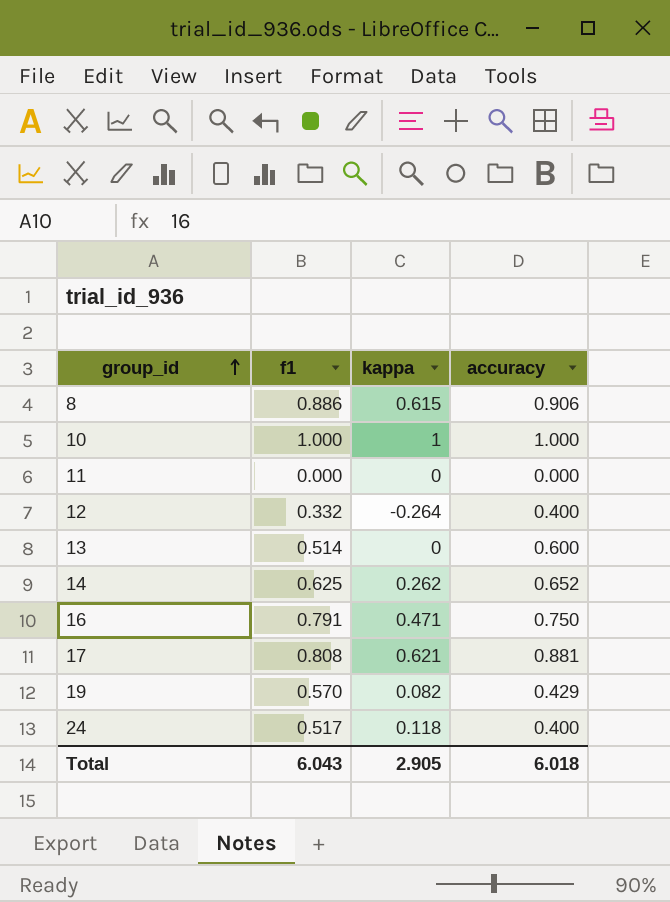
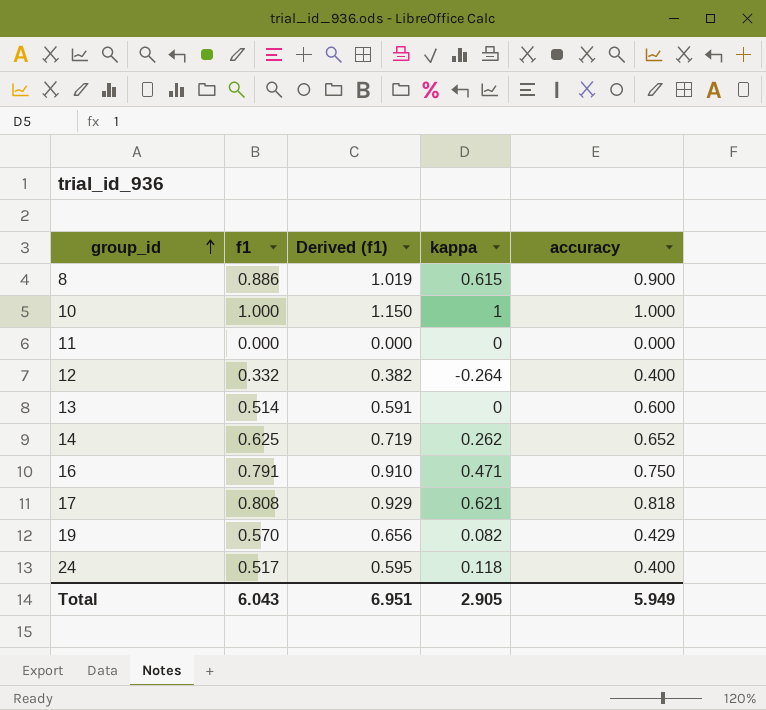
column Derived (f1) | formula: none -> [f1] * 1.15
8 | accuracy: 0.906 -> 0.900
17 | accuracy: 0.881 -> 0.818
Total | accuracy: 6.018 -> 5.949

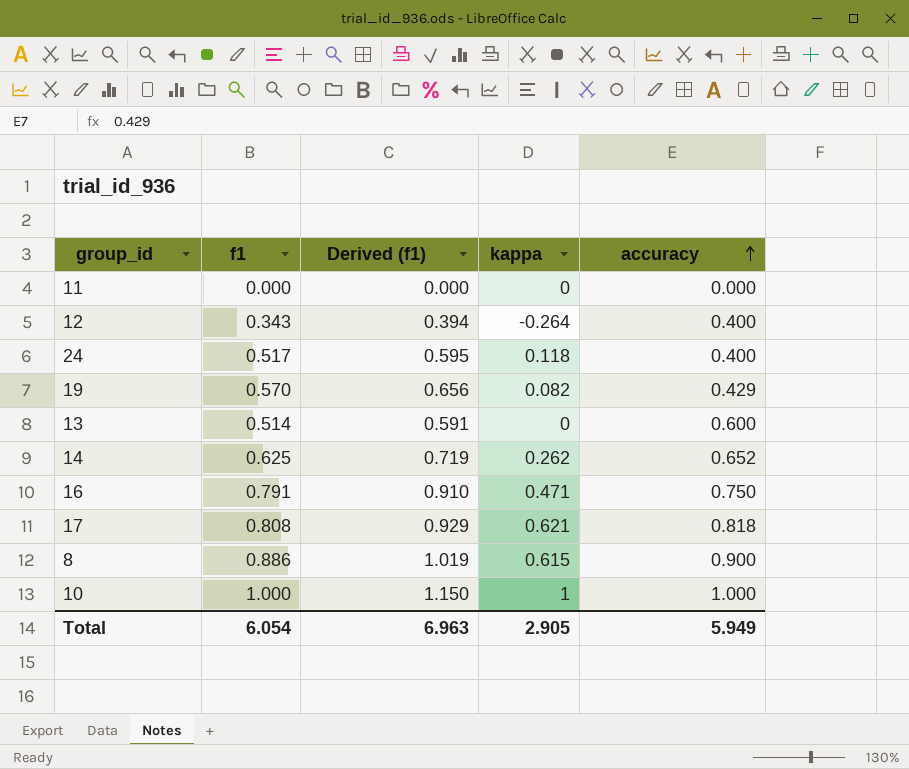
row order: group_id ascending -> accuracy ascending
12 | f1: 0.332 -> 0.343
12 | Derived (f1): 0.382 -> 0.394
Total | f1: 6.043 -> 6.054
Total | Derived (f1): 6.951 -> 6.963

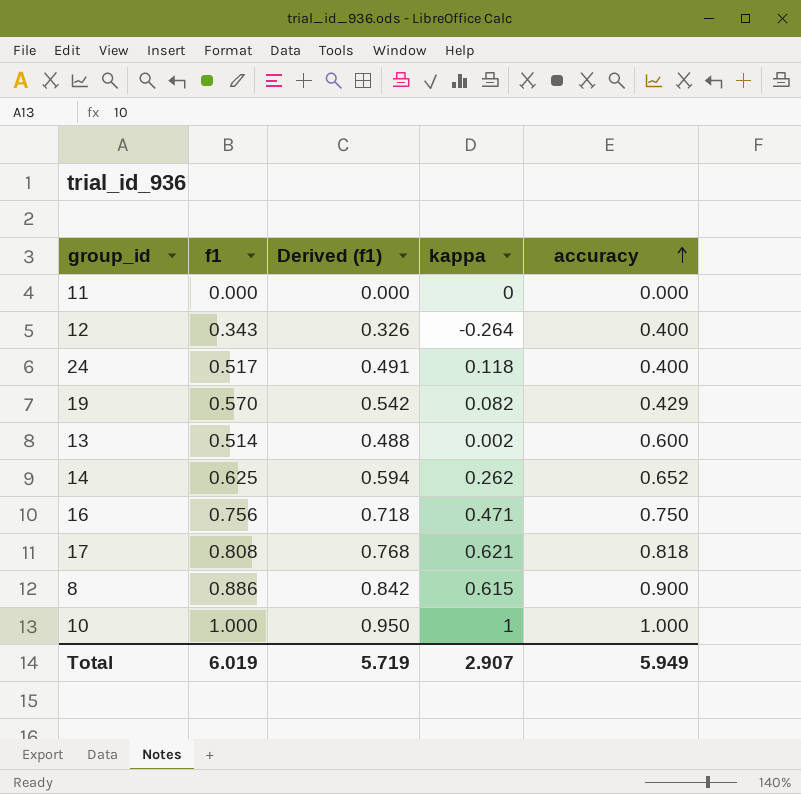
column Derived (f1) | formula: [f1] * 1.15 -> [f1] * 0.95
13 | kappa: 0 -> 0.002
16 | f1: 0.791 -> 0.756
Total | f1: 6.054 -> 6.019
Total | Derived (f1): 6.963 -> 5.719
Total | kappa: 2.905 -> 2.907

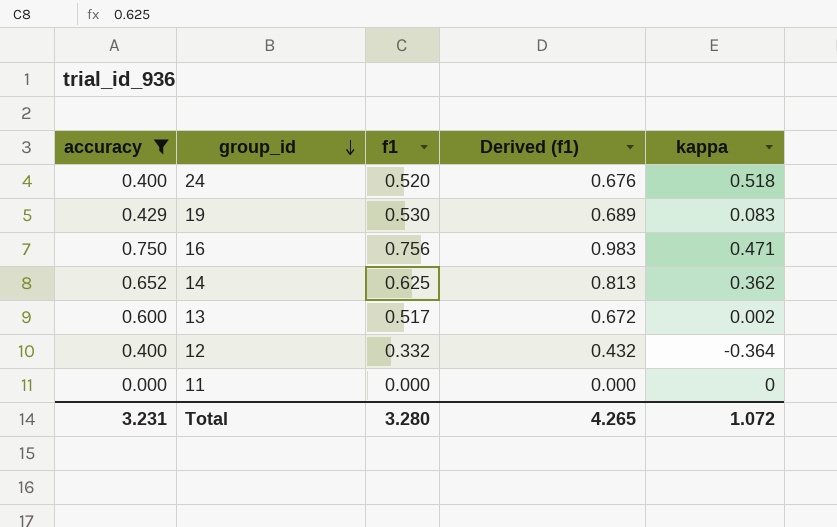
filter: none -> accuracy <= 0.750
row order: accuracy ascending -> group_id descending
column accuracy | position: 5 -> 1
column Derived (f1) | formula: [f1] * 0.95 -> [f1] * 1.3
24 | f1: 0.517 -> 0.520
24 | kappa: 0.118 -> 0.518
19 | f1: 0.570 -> 0.530
19 | kappa: 0.082 -> 0.083
14 | kappa: 0.262 -> 0.362
13 | f1: 0.514 -> 0.517
12 | f1: 0.343 -> 0.332
12 | kappa: -0.264 -> -0.364
Total | accuracy: 5.949 -> 3.231
Total | f1: 6.019 -> 3.280
Total | Derived (f1): 5.719 -> 4.265
Total | kappa: 2.907 -> 1.072

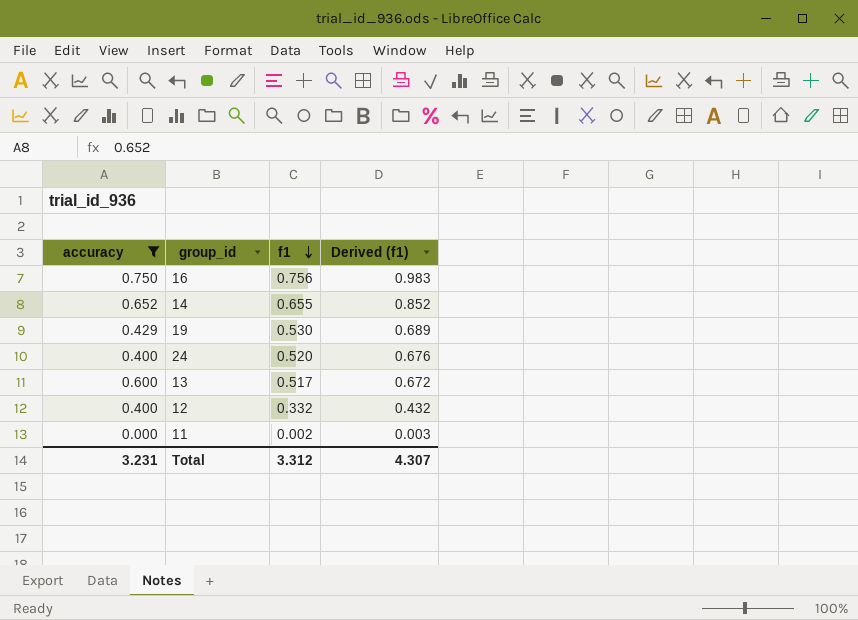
row order: group_id descending -> f1 descending
column kappa | position: 5 -> none
14 | f1: 0.625 -> 0.655
14 | Derived (f1): 0.813 -> 0.852
11 | f1: 0.000 -> 0.002
11 | Derived (f1): 0.000 -> 0.003
Total | f1: 3.280 -> 3.312
Total | Derived (f1): 4.265 -> 4.307

